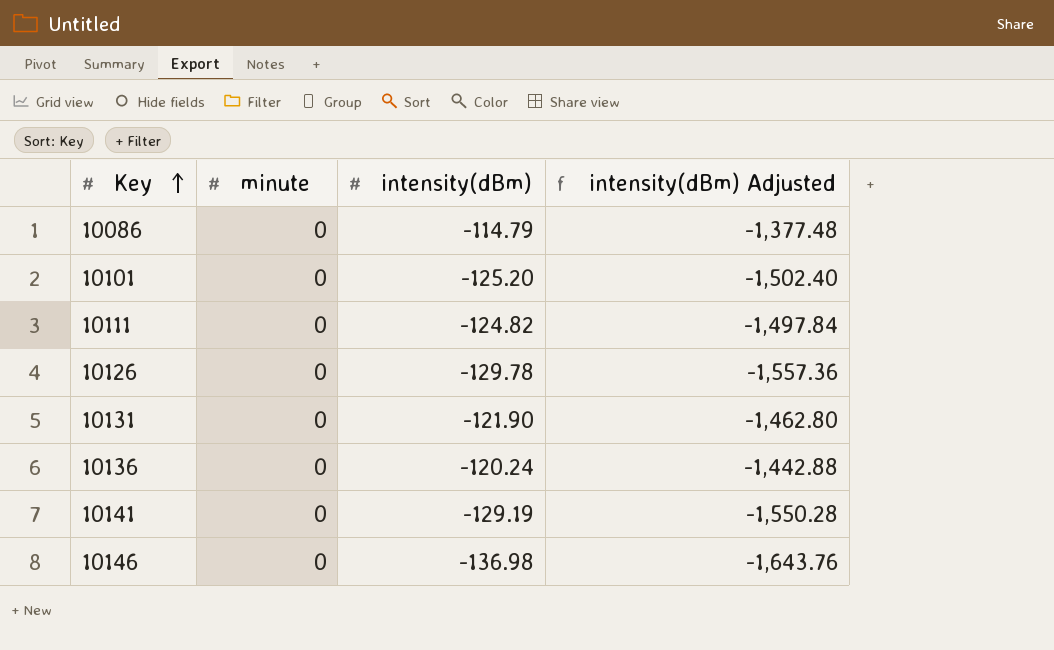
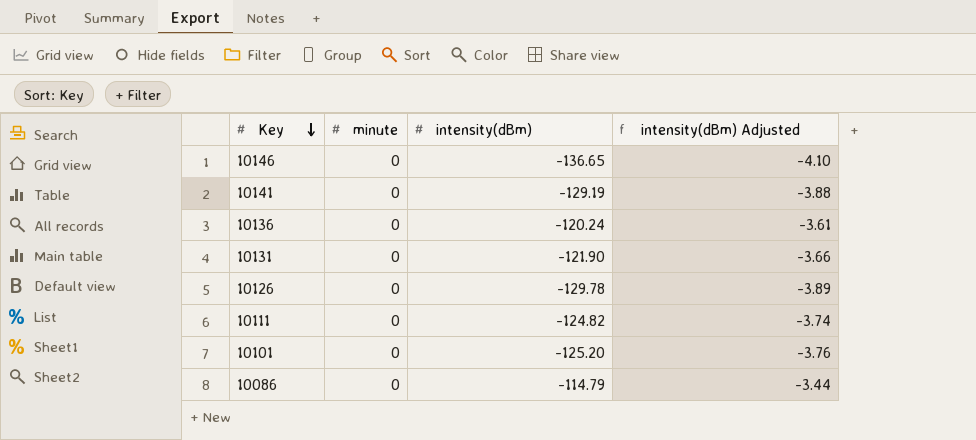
row order: Key ascending -> Key descending
column intensity(dBm) Adjusted | formula: [intensity(dBm)] * 12 -> [intensity(dBm)] * 0.03
10146 | intensity(dBm): -136.98 -> -136.65

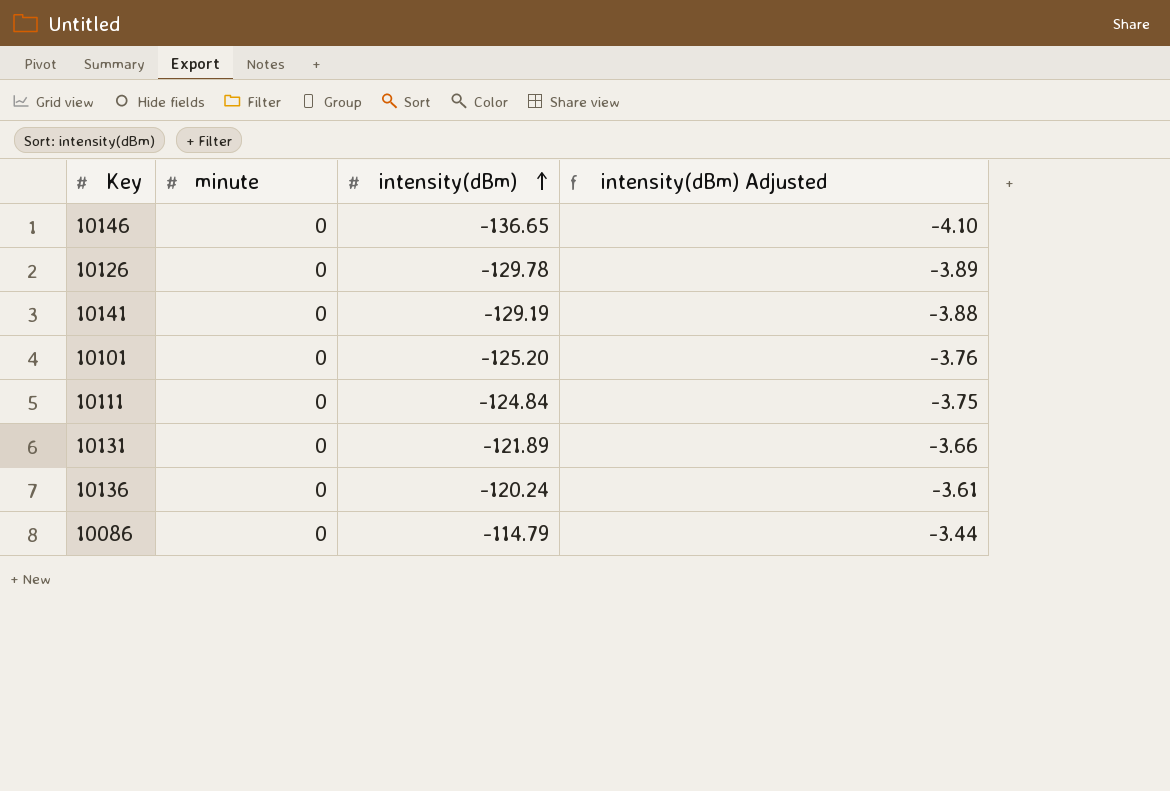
row order: Key descending -> intensity(dBm) ascending
10111 | intensity(dBm): -124.82 -> -124.84
10111 | intensity(dBm) Adjusted: -3.74 -> -3.75
10131 | intensity(dBm): -121.90 -> -121.89

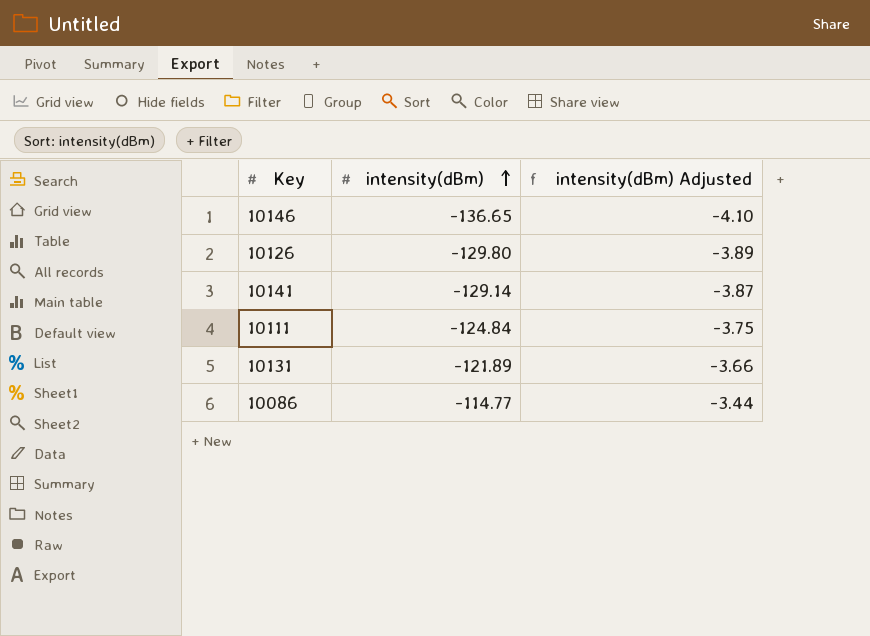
column minute | position: 2 -> none
row 10101: 0 | -125.20 | -3.76 -> none
row 10136: 0 | -120.24 | -3.61 -> none
10126 | intensity(dBm): -129.78 -> -129.80
10141 | intensity(dBm): -129.19 -> -129.14
10141 | intensity(dBm) Adjusted: -3.88 -> -3.87
10086 | intensity(dBm): -114.79 -> -114.77

